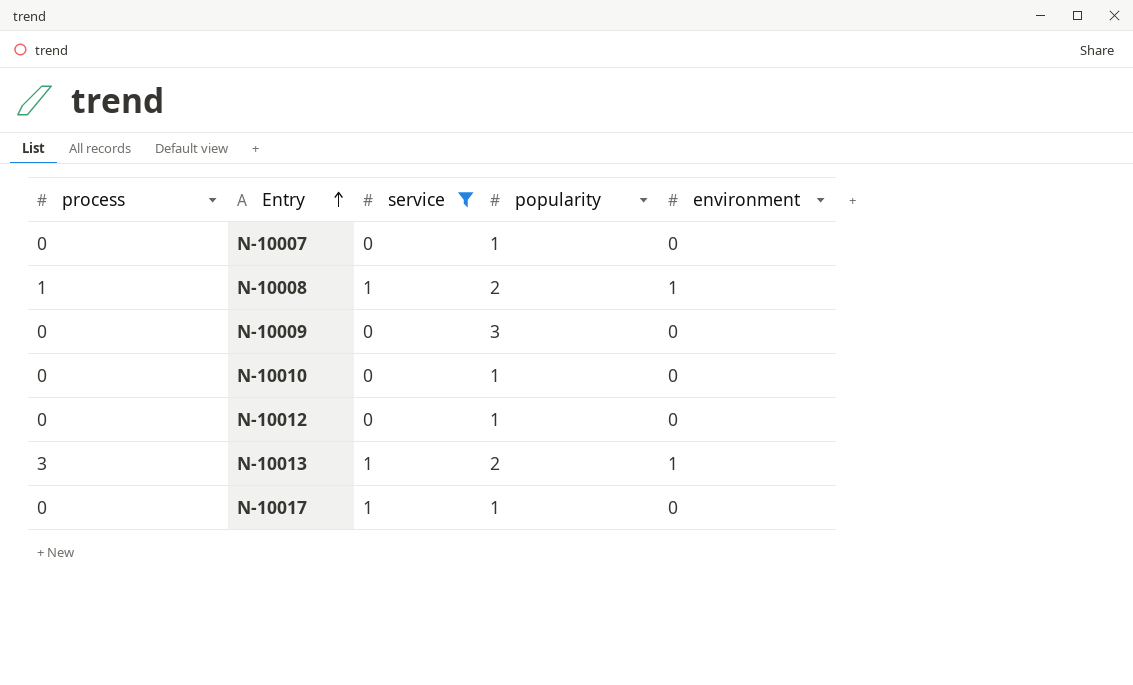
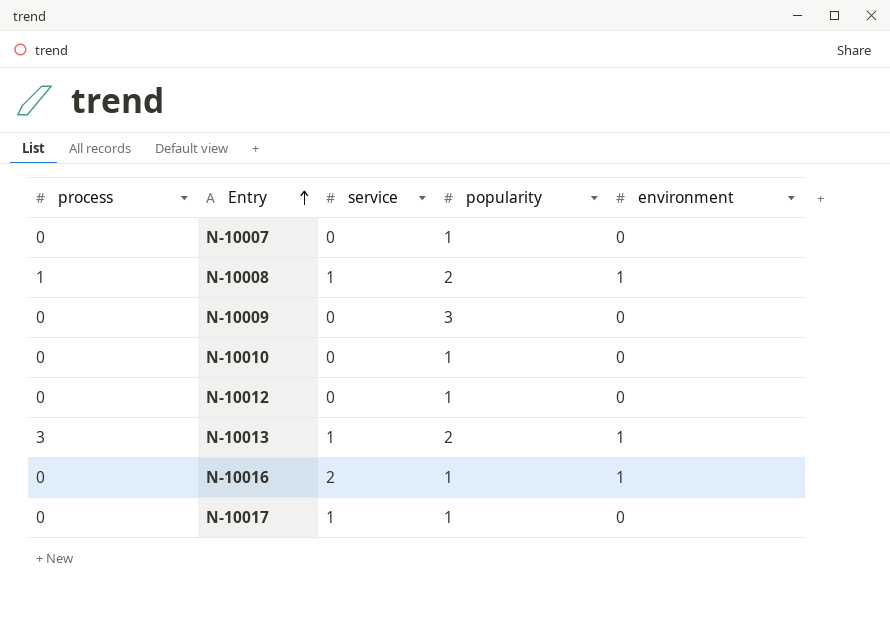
filter: service != 2 -> none

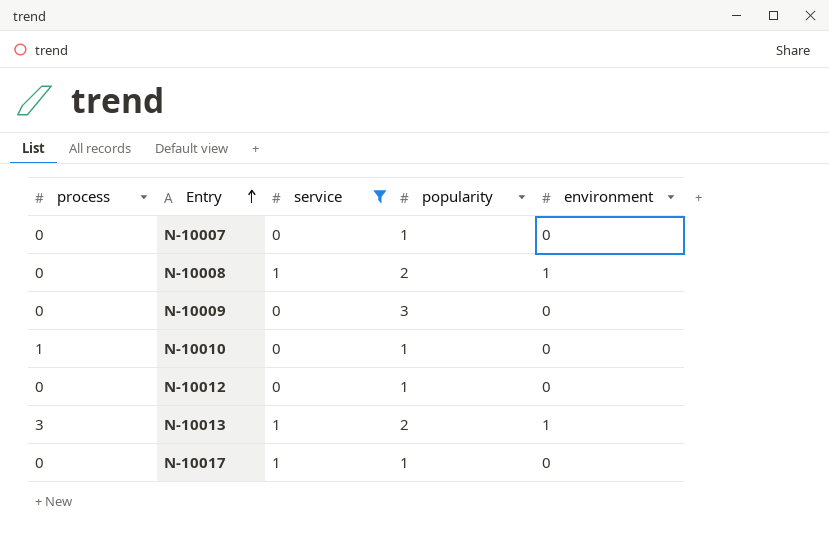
filter: none -> service != 2
N-10008 | process: 1 -> 0
N-10010 | process: 0 -> 1

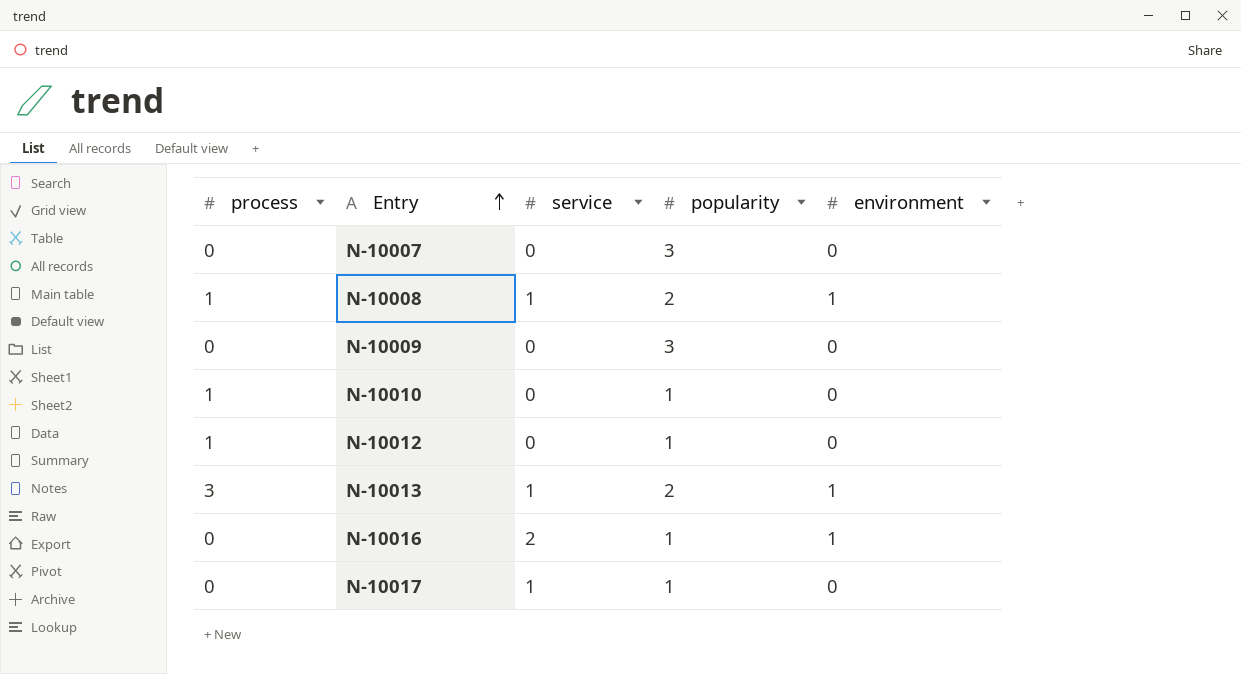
filter: service != 2 -> none
N-10007 | popularity: 1 -> 3
N-10008 | process: 0 -> 1
N-10012 | process: 0 -> 1

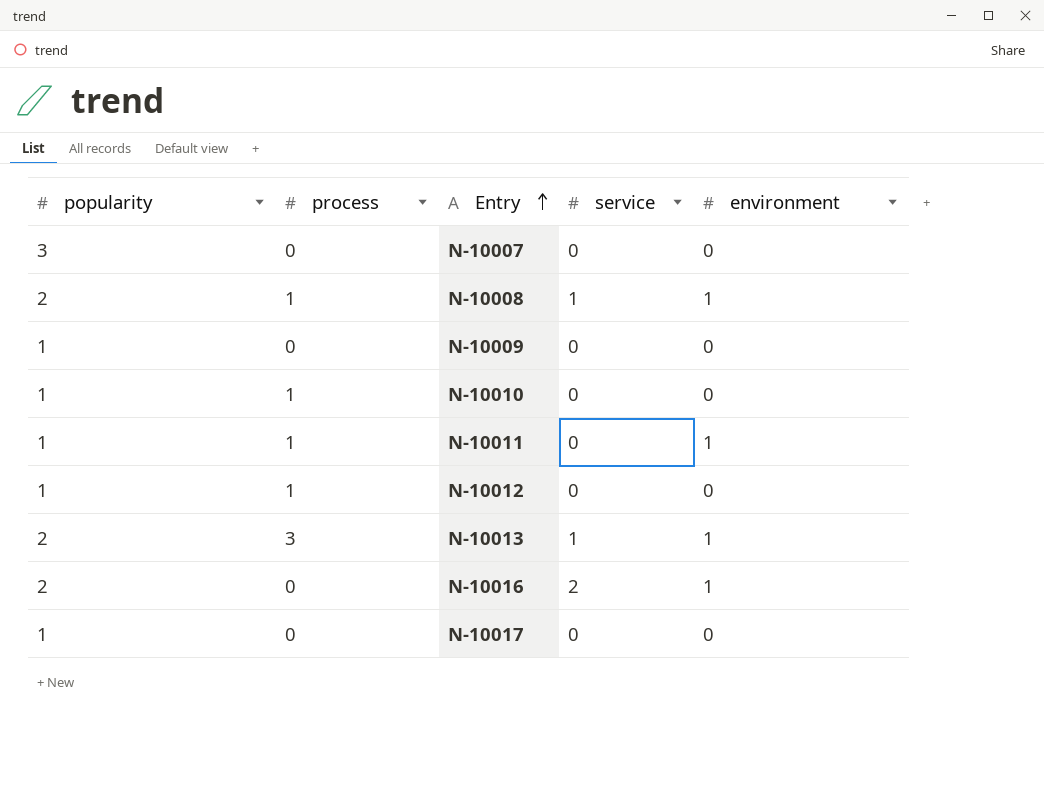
column popularity | position: 4 -> 1
N-10009 | popularity: 3 -> 1
row N-10011: none -> 1 | 1 | 0 | 1
N-10016 | popularity: 1 -> 2
N-10017 | service: 1 -> 0

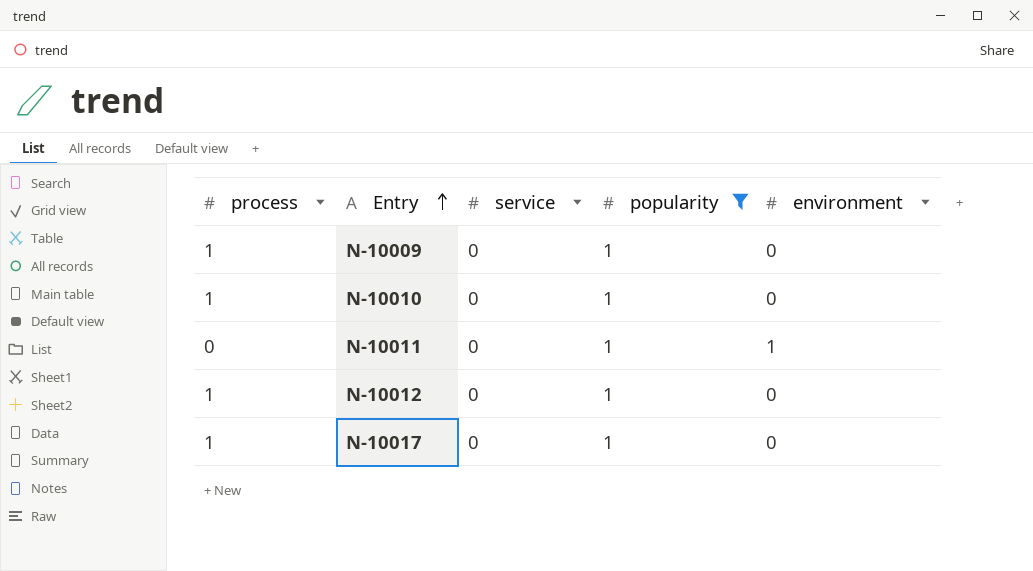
filter: none -> popularity = 1
column popularity | position: 1 -> 4
N-10009 | process: 0 -> 1
N-10011 | process: 1 -> 0
N-10017 | process: 0 -> 1

